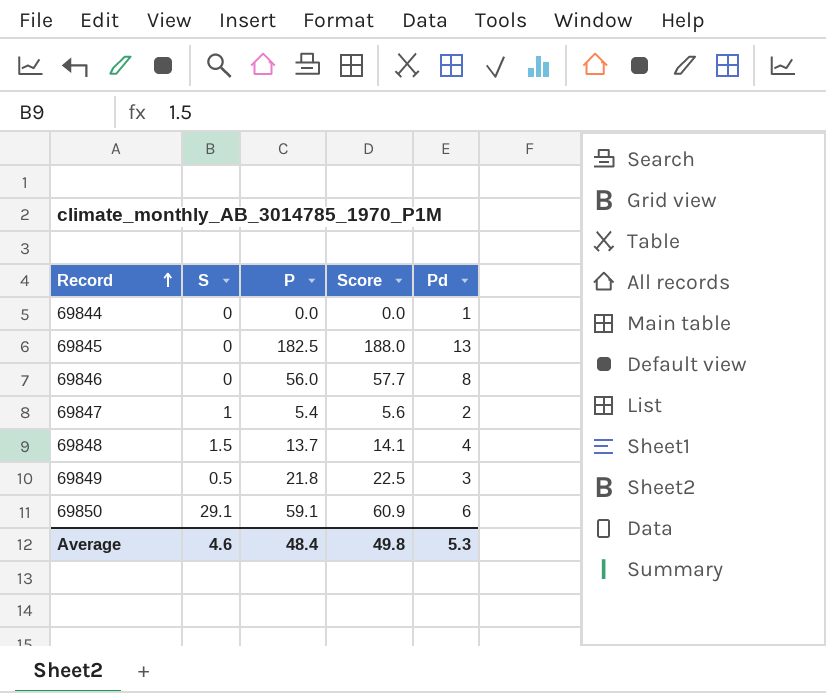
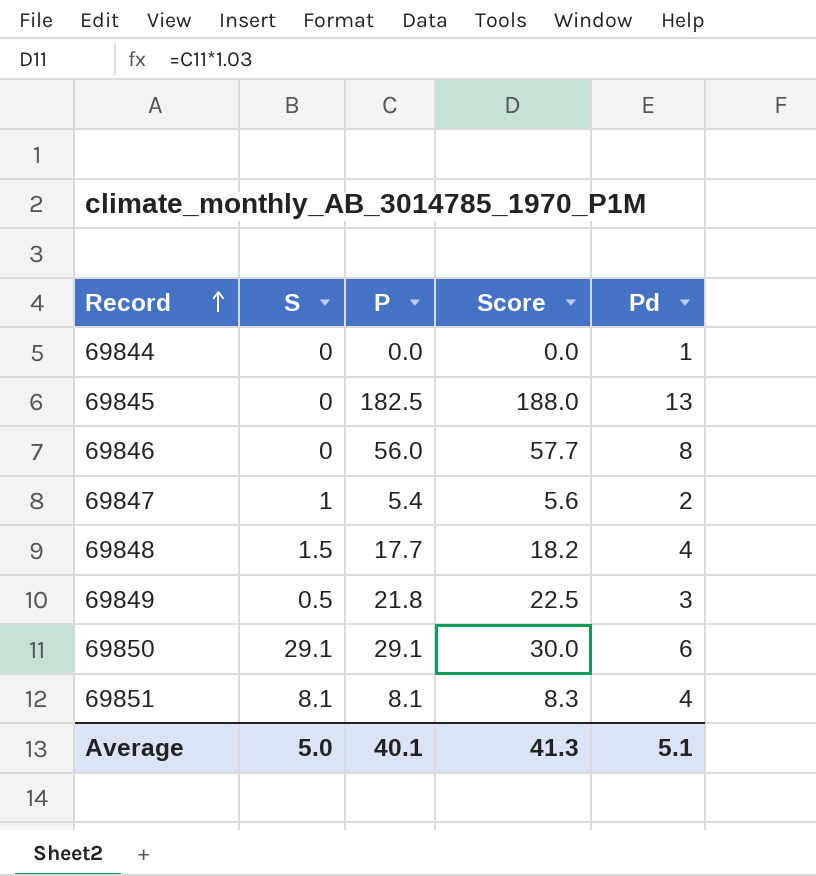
69848 | P: 13.7 -> 17.7
69848 | Score: 14.1 -> 18.2
69850 | P: 59.1 -> 29.1
69850 | Score: 60.9 -> 30.0
row 69851: none -> 8.1 | 8.1 | 8.3 | 4
Average | S: 4.6 -> 5.0
Average | P: 48.4 -> 40.1
Average | Score: 49.8 -> 41.3
Average | Pd: 5.3 -> 5.1

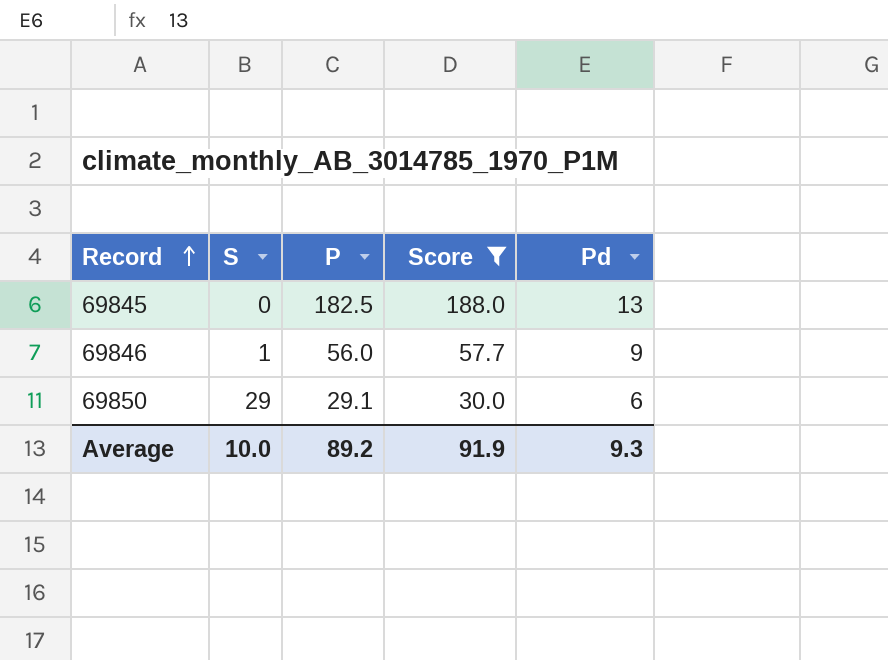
filter: none -> Score >= 30.0
69846 | S: 0 -> 1
69846 | Pd: 8 -> 9
69850 | S: 29.1 -> 29
Average | S: 5.0 -> 10.0
Average | P: 40.1 -> 89.2
Average | Score: 41.3 -> 91.9
Average | Pd: 5.1 -> 9.3

